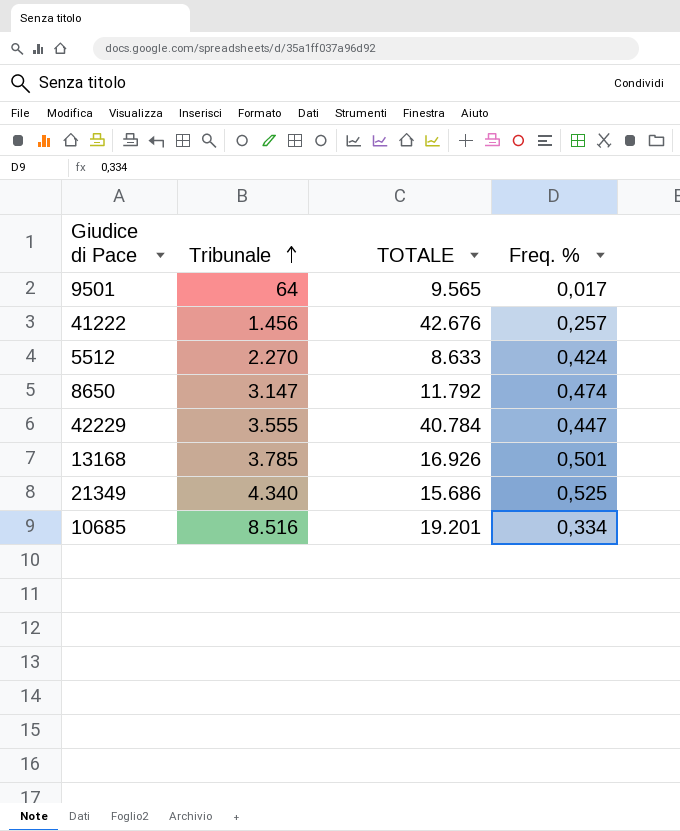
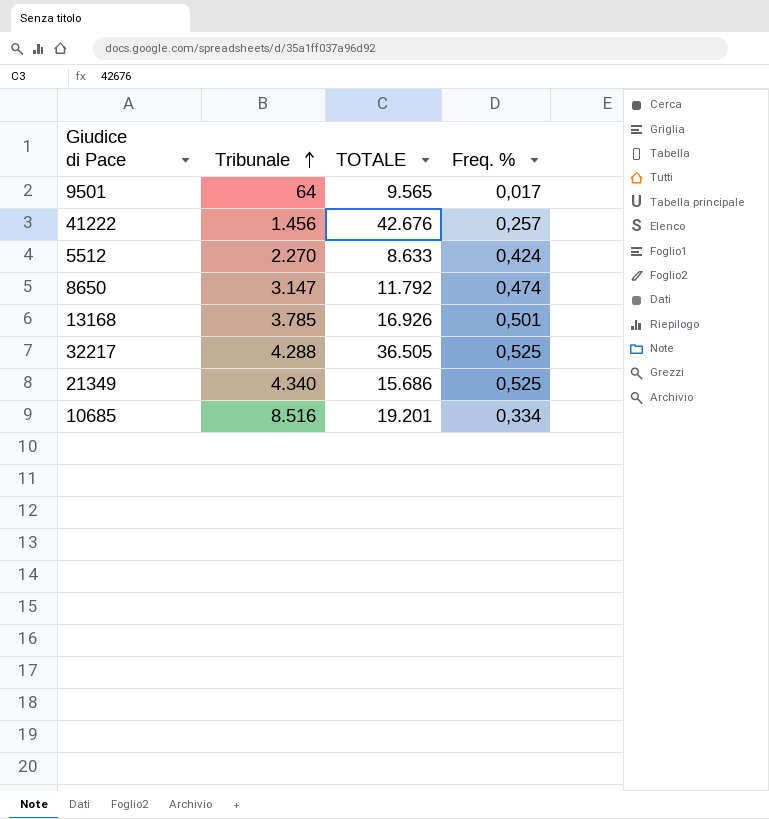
row 42229: 3.555 | 40.784 | 0,447 -> none
row 32217: none -> 4.288 | 36.505 | 0,525

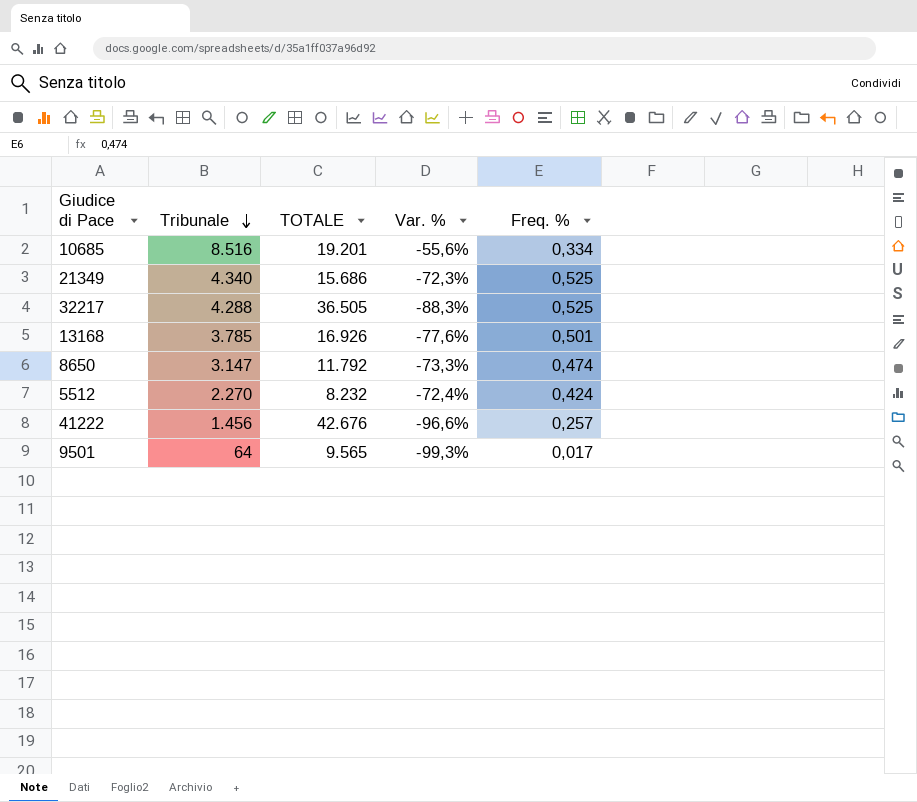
row order: Tribunale ascending -> Tribunale descending
column Var. % | formula: none -> ([Tribunale] - [TOTALE]) / [TOTALE]
5512 | TOTALE: 8.633 -> 8.232

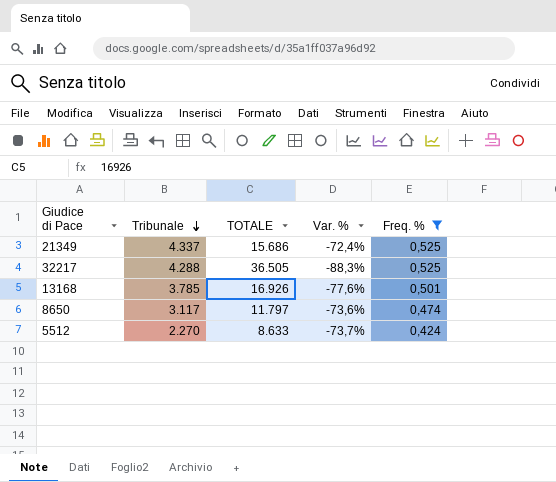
filter: none -> Freq. % >= 0,424
21349 | Tribunale: 4.340 -> 4.337
21349 | Var. %: -72,3% -> -72,4%
8650 | Tribunale: 3.147 -> 3.117
8650 | TOTALE: 11.792 -> 11.797
8650 | Var. %: -73,3% -> -73,6%
5512 | TOTALE: 8.232 -> 8.633
5512 | Var. %: -72,4% -> -73,7%

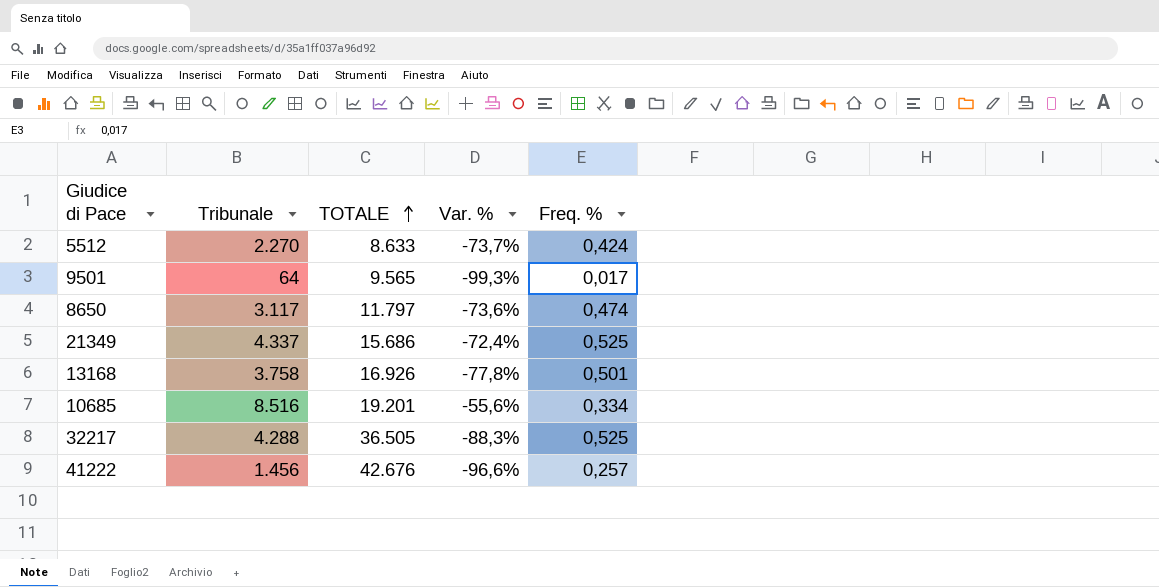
filter: Freq. % >= 0,424 -> none
row order: Tribunale descending -> TOTALE ascending
13168 | Tribunale: 3.785 -> 3.758
13168 | Var. %: -77,6% -> -77,8%

